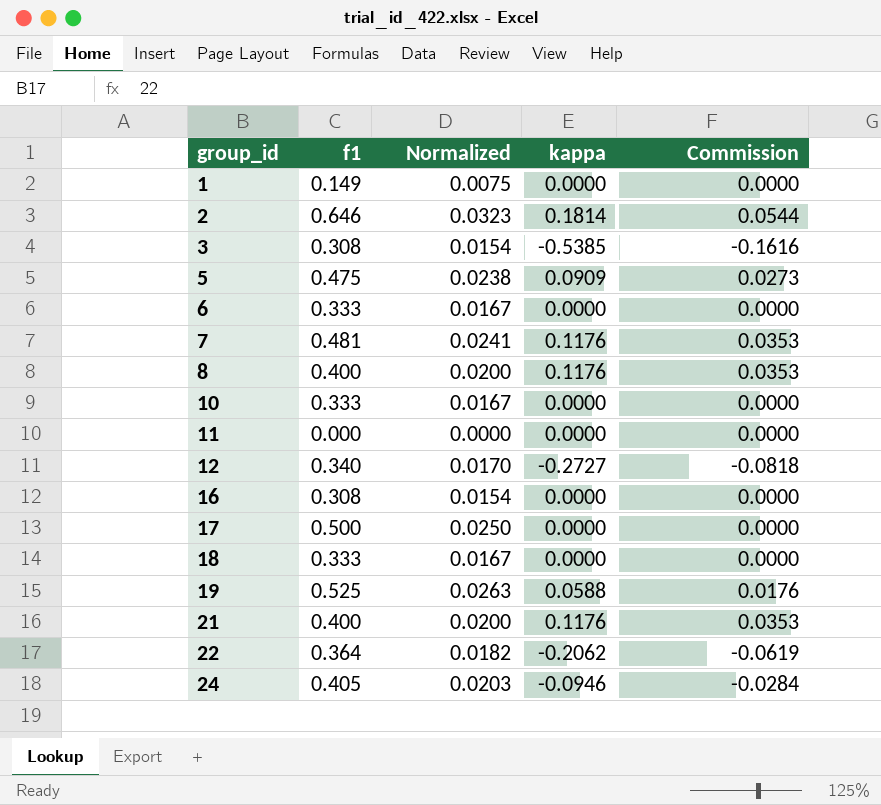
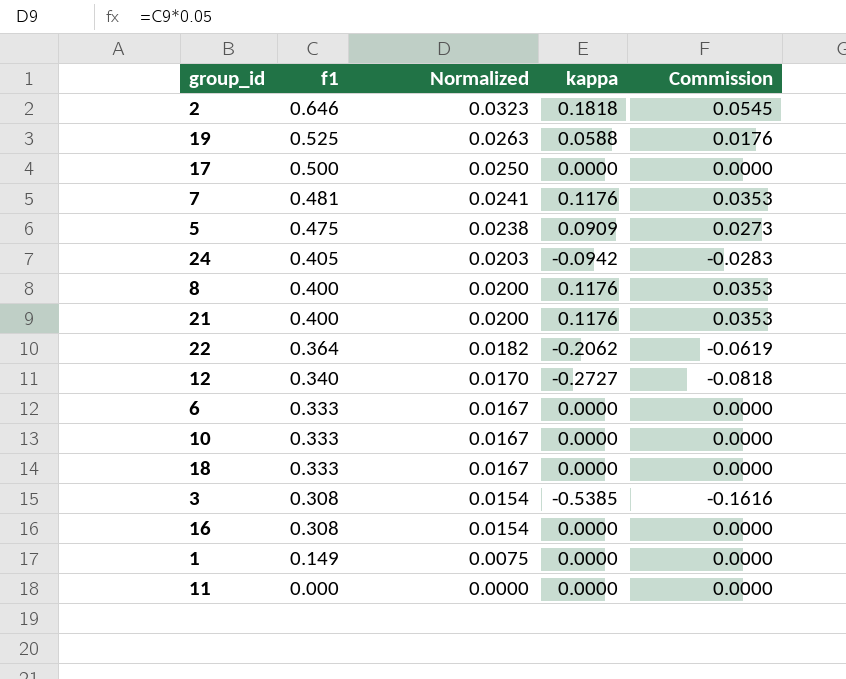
row order: group_id ascending -> f1 descending
2 | kappa: 0.1814 -> 0.1818
2 | Commission: 0.0544 -> 0.0545
24 | kappa: -0.0946 -> -0.0942
24 | Commission: -0.0284 -> -0.0283

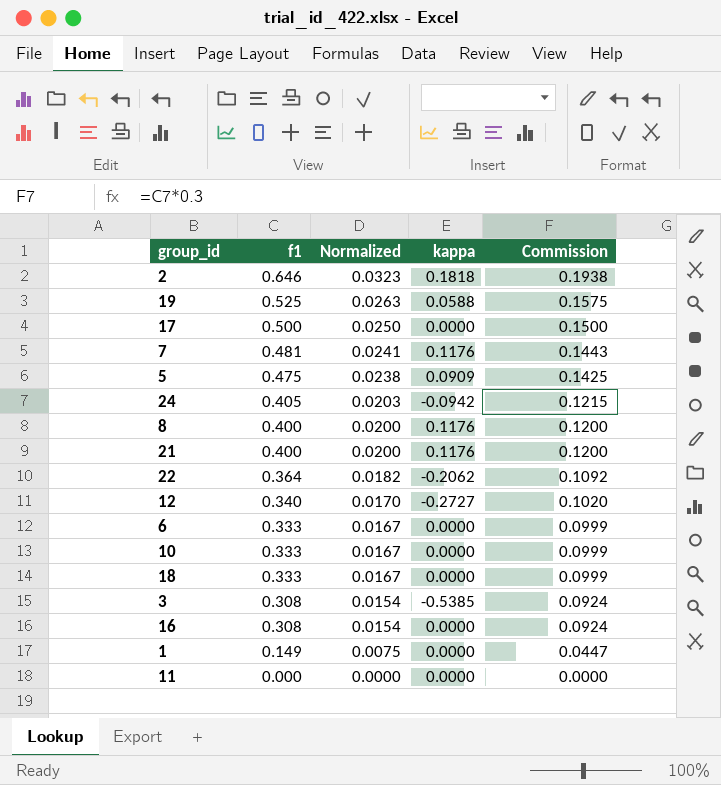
column Commission | formula: [kappa] * 0.3 -> [f1] * 0.3

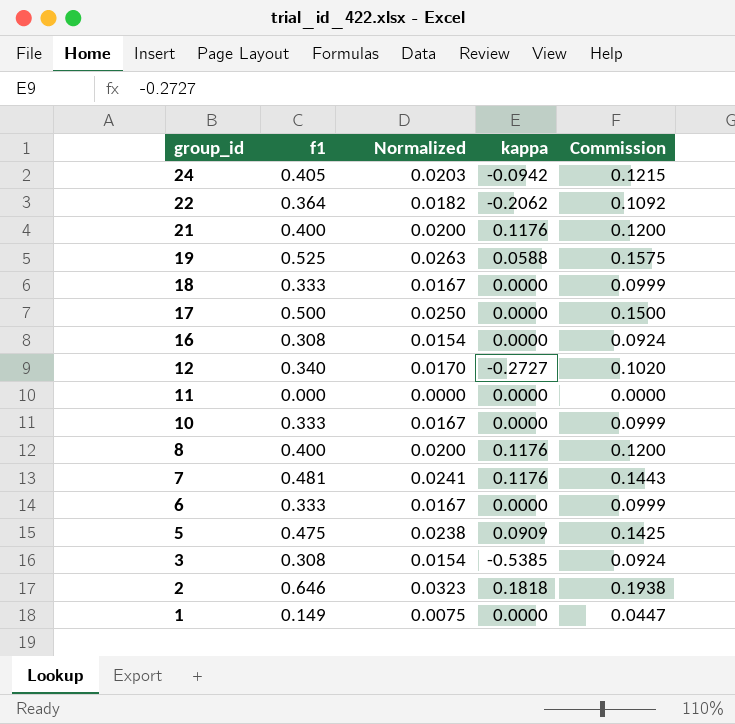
row order: f1 descending -> group_id descending

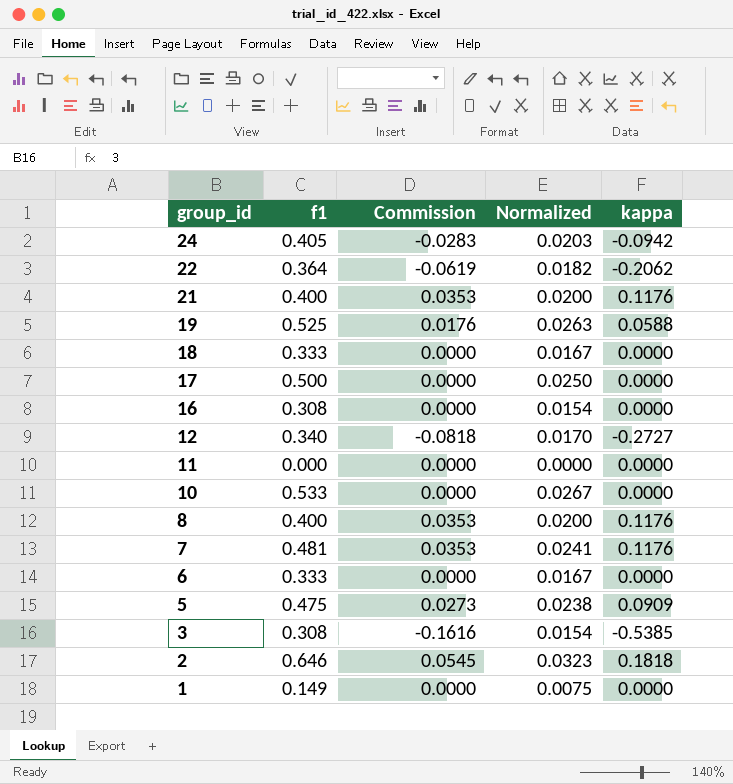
column Commission | formula: [f1] * 0.3 -> [kappa] * 0.3
column Commission | position: 5 -> 3
10 | f1: 0.333 -> 0.533
10 | Normalized: 0.0167 -> 0.0267

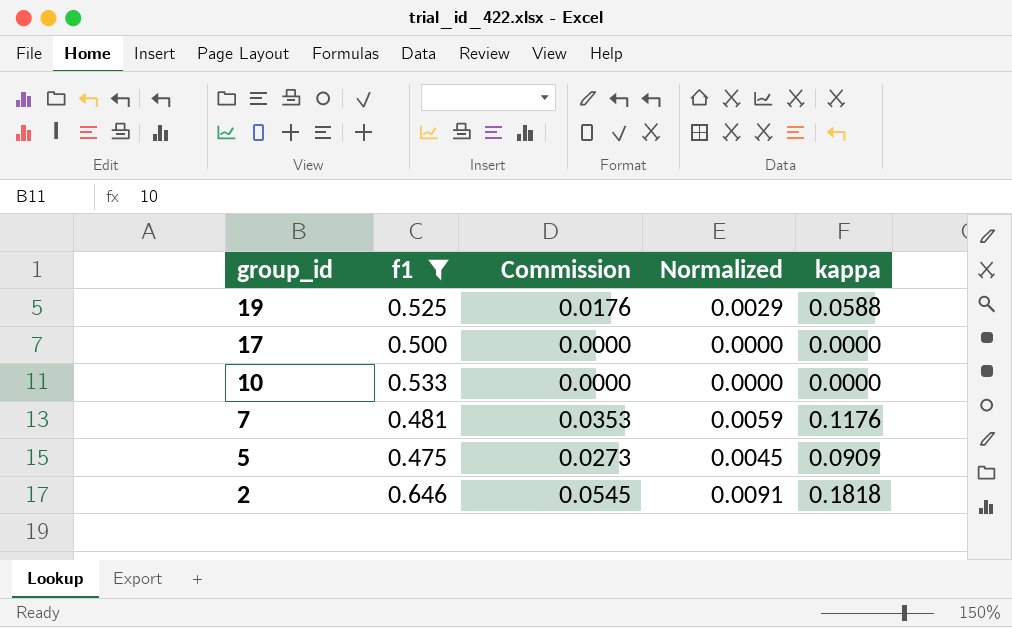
filter: none -> f1 >= 0.475
column Normalized | formula: [f1] * 0.05 -> [kappa] * 0.05

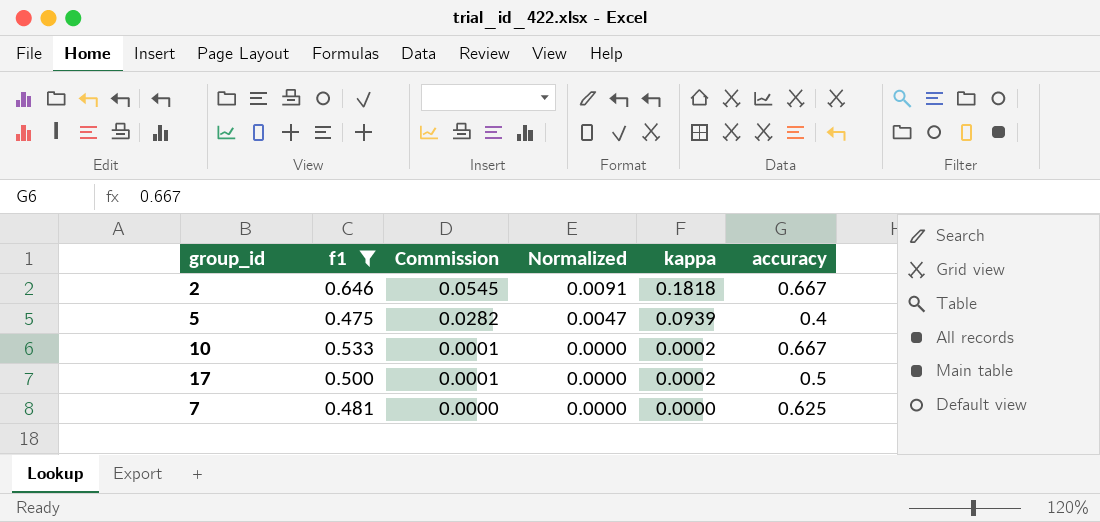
row order: group_id descending -> Commission descending
column accuracy | position: none -> 6
row 19: 0.525 | 0.0176 | 0.0029 | 0.0588 -> none
5 | Commission: 0.0273 -> 0.0282
5 | Normalized: 0.0045 -> 0.0047
5 | kappa: 0.0909 -> 0.0939
10 | Commission: 0.0000 -> 0.0001
10 | kappa: 0.0000 -> 0.0002
17 | Commission: 0.0000 -> 0.0001
17 | kappa: 0.0000 -> 0.0002
7 | Commission: 0.0353 -> 0.0000
7 | Normalized: 0.0059 -> 0.0000
7 | kappa: 0.1176 -> 0.0000

